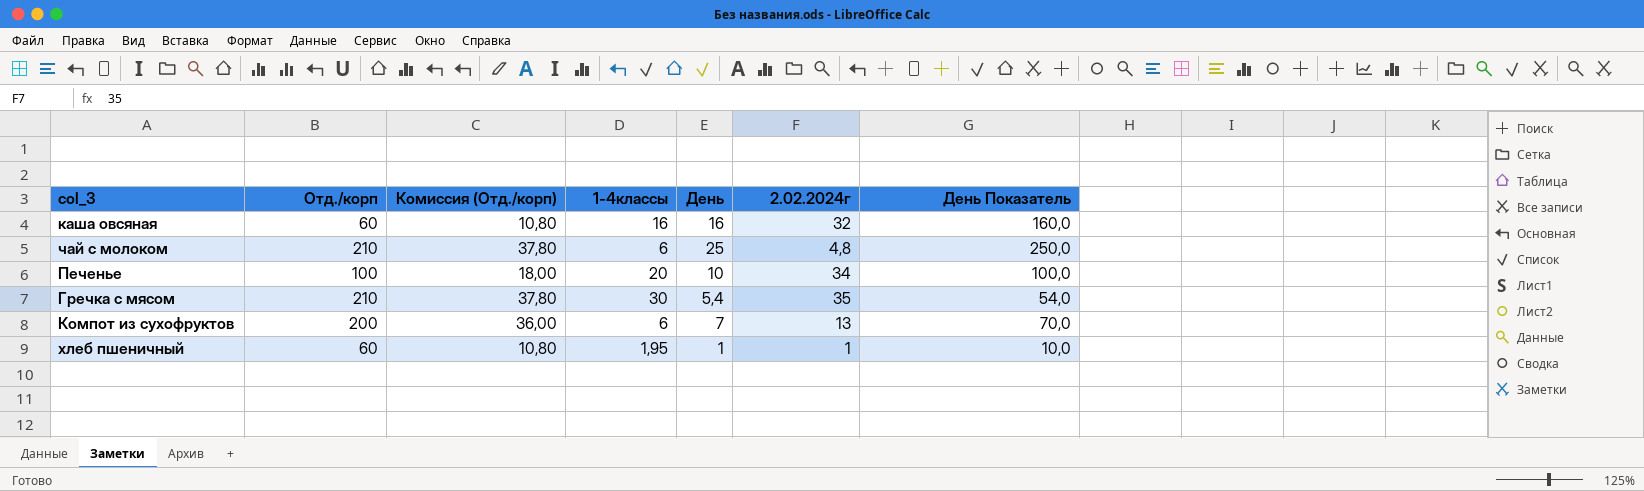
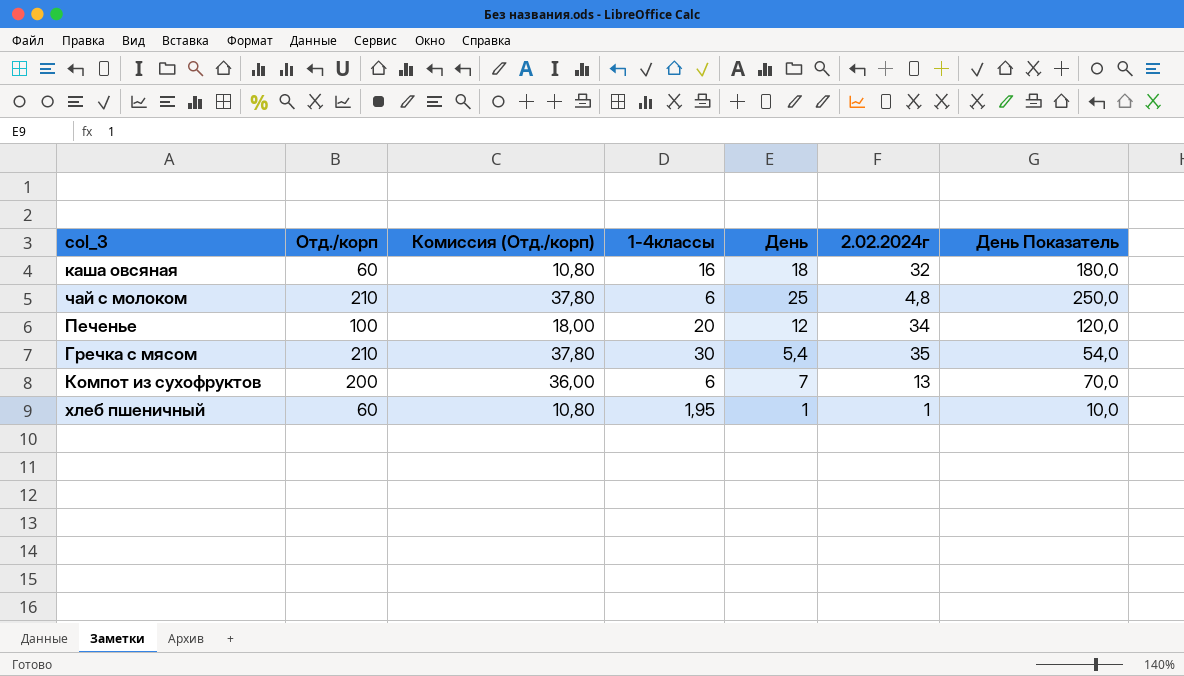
каша овсяная | День: 16 -> 18
каша овсяная | День Показатель: 160,0 -> 180,0
Печенье | День: 10 -> 12
Печенье | День Показатель: 100,0 -> 120,0

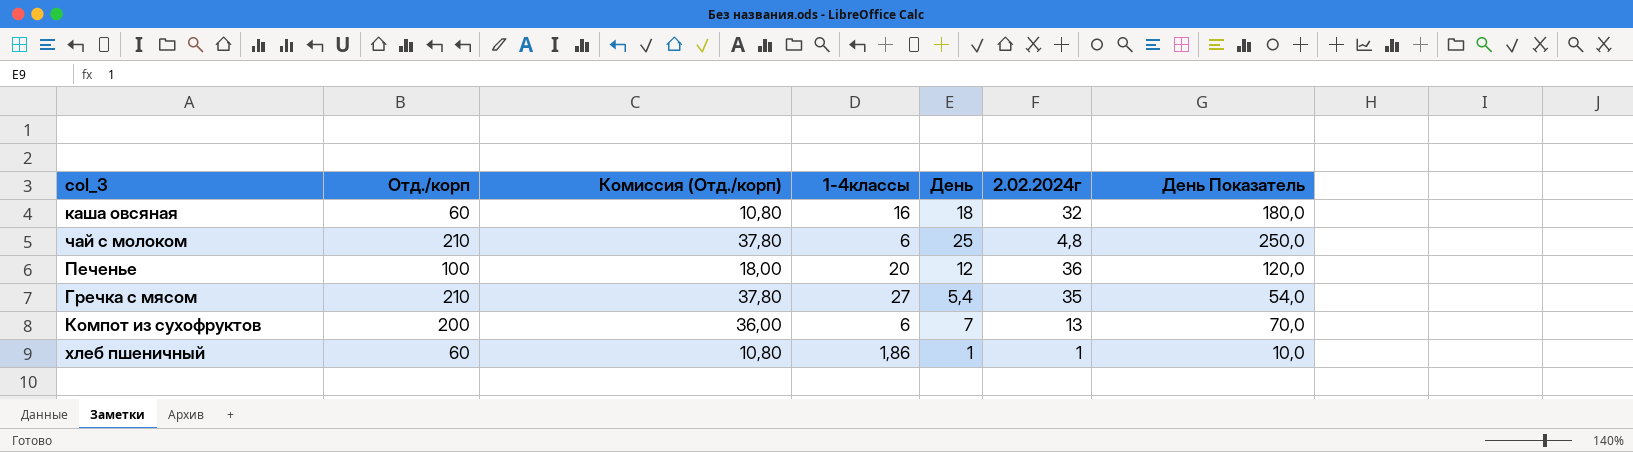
Печенье | 2.02.2024г: 34 -> 36
Гречка с мясом | 1-4классы: 30 -> 27
хлеб пшеничный | 1-4классы: 1,95 -> 1,86

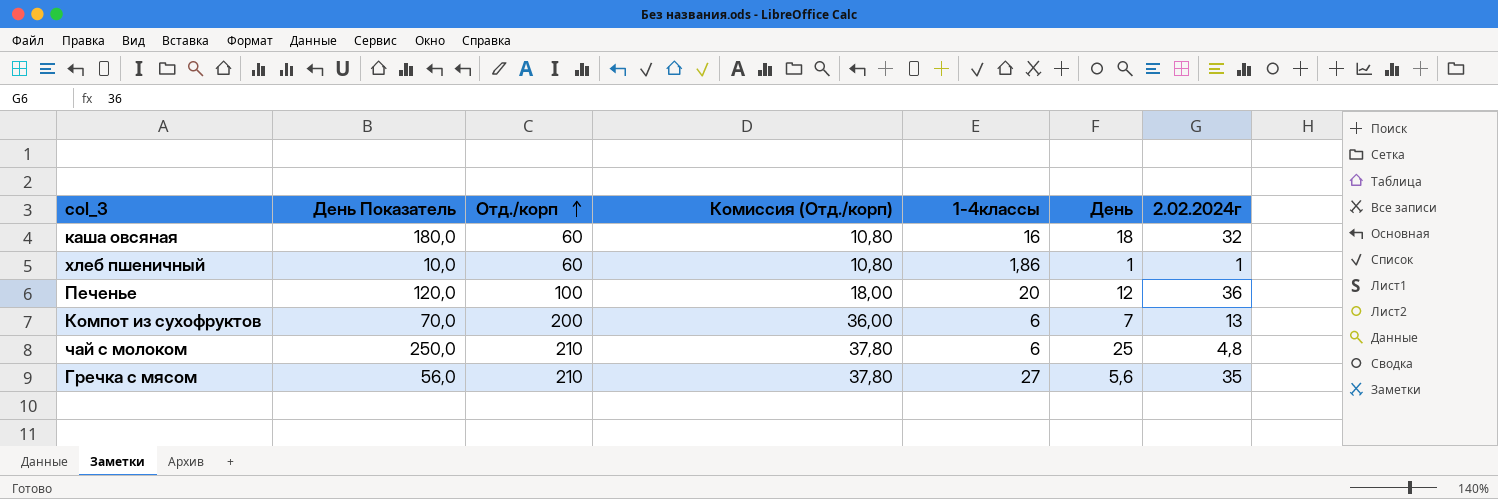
row order: none -> Отд./корп ascending
column День Показатель | position: 7 -> 2
Гречка с мясом | День Показатель: 54,0 -> 56,0
Гречка с мясом | День: 5,4 -> 5,6

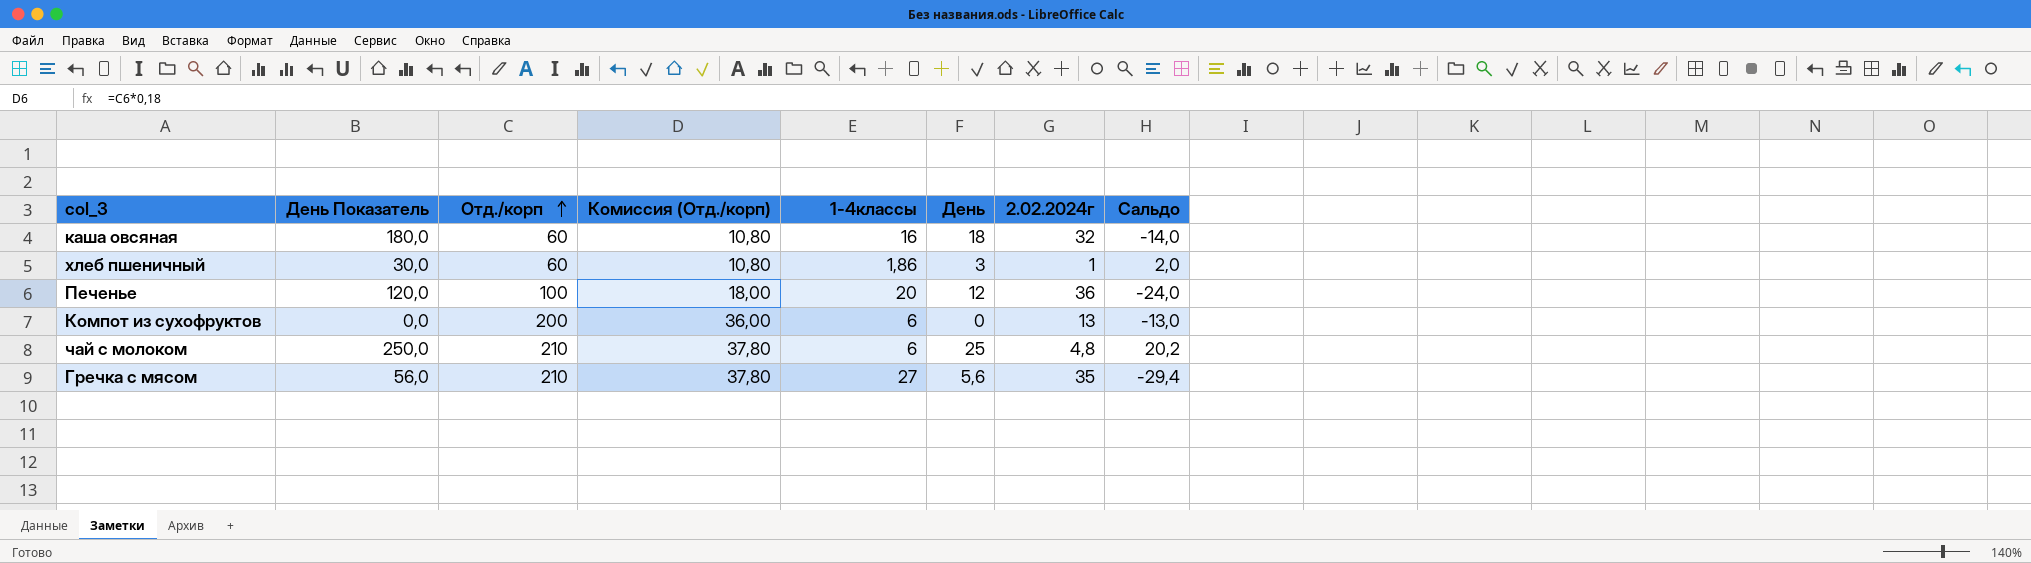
column Сальдо | formula: none -> [День] - [2.02.2024г]
хлеб пшеничный | День Показатель: 10,0 -> 30,0
хлеб пшеничный | День: 1 -> 3
Компот из сухофруктов | День Показатель: 70,0 -> 0,0
Компот из сухофруктов | День: 7 -> 0

